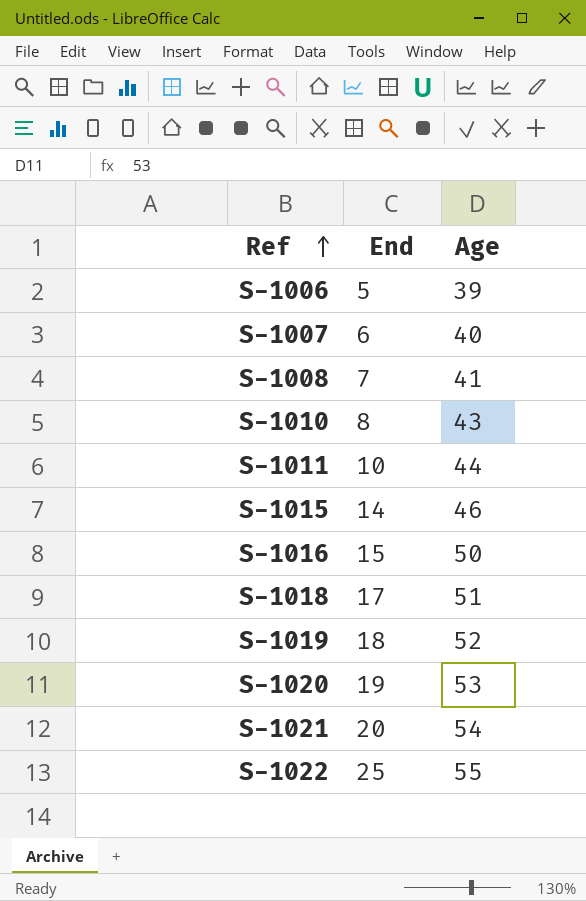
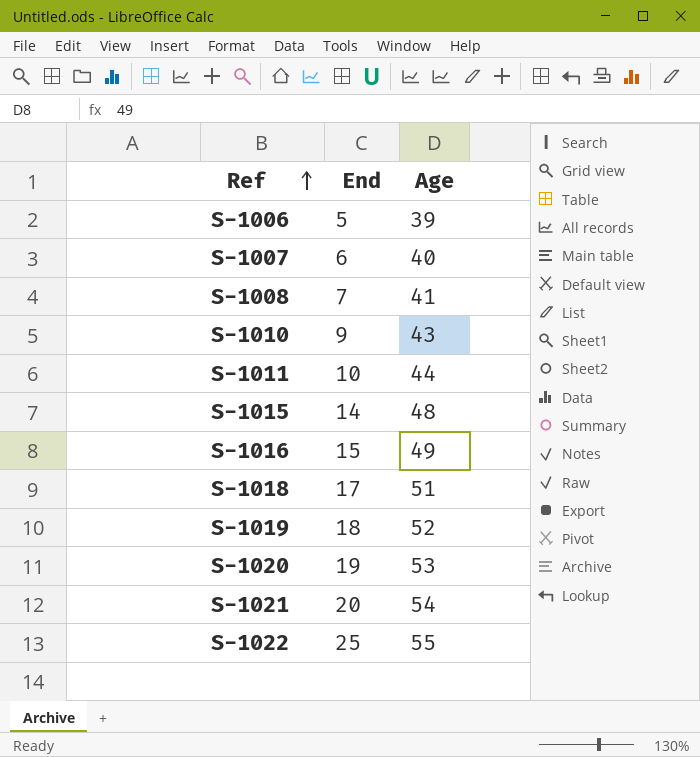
S-1010 | End: 8 -> 9
S-1015 | Age: 46 -> 48
S-1016 | Age: 50 -> 49

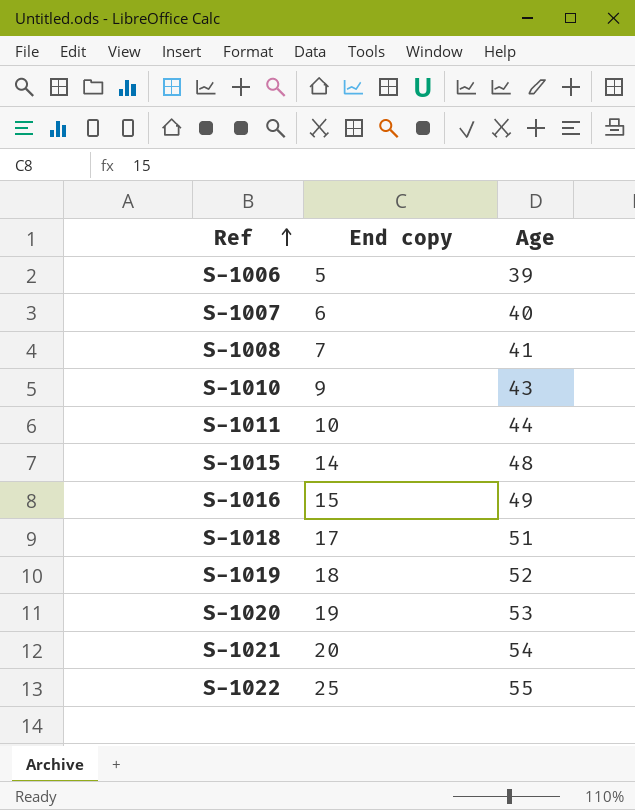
column name: End -> End copy

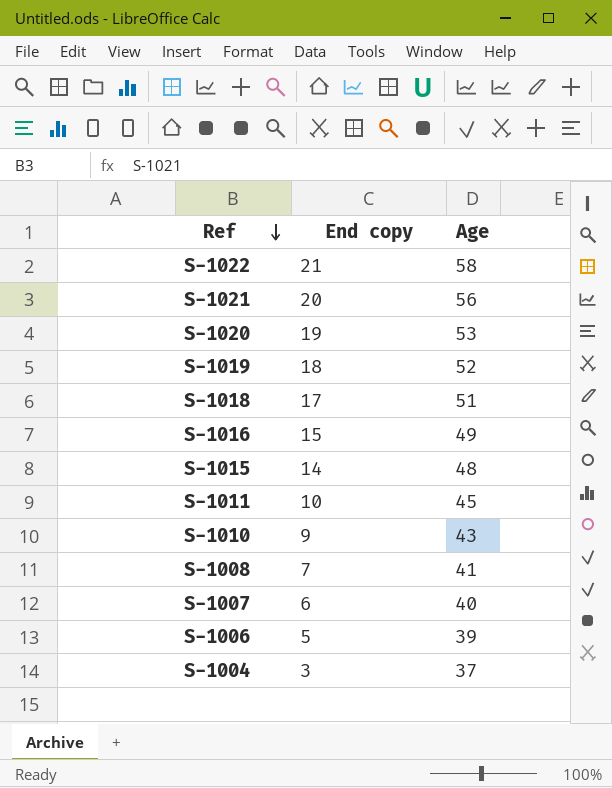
row order: Ref ascending -> Ref descending
S-1022 | End copy: 25 -> 21
S-1022 | Age: 55 -> 58
S-1021 | Age: 54 -> 56
S-1011 | Age: 44 -> 45
row S-1004: none -> 3 | 37

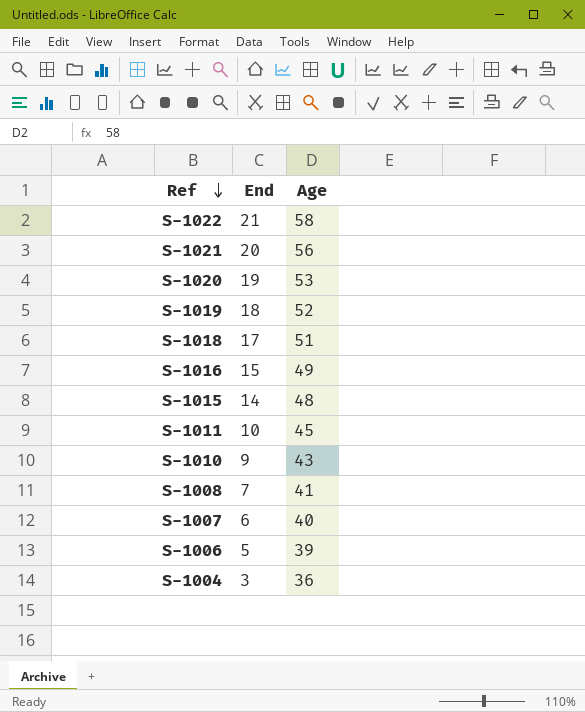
column name: End copy -> End
S-1004 | Age: 37 -> 36

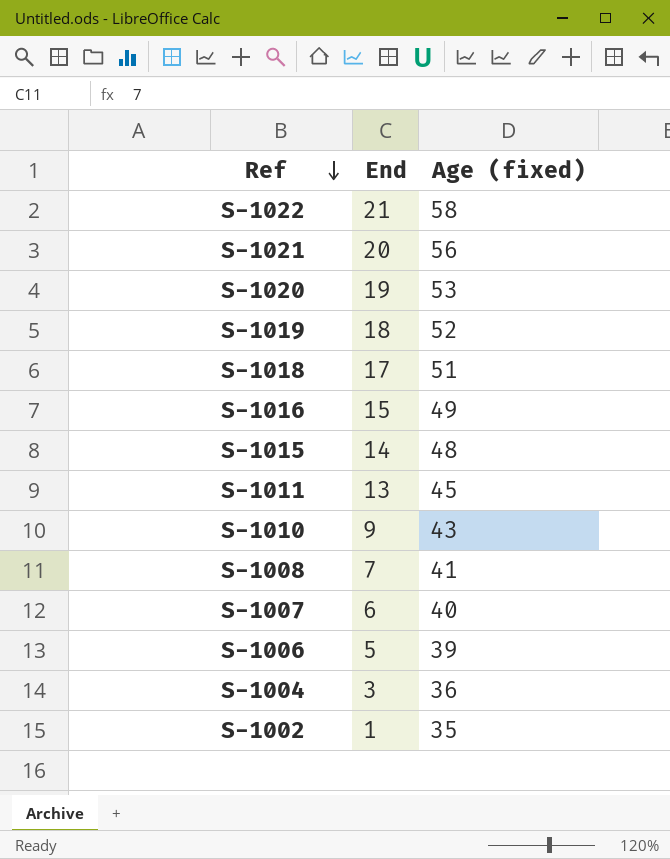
column name: Age -> Age (fixed)
S-1011 | End: 10 -> 13
row S-1002: none -> 1 | 35

